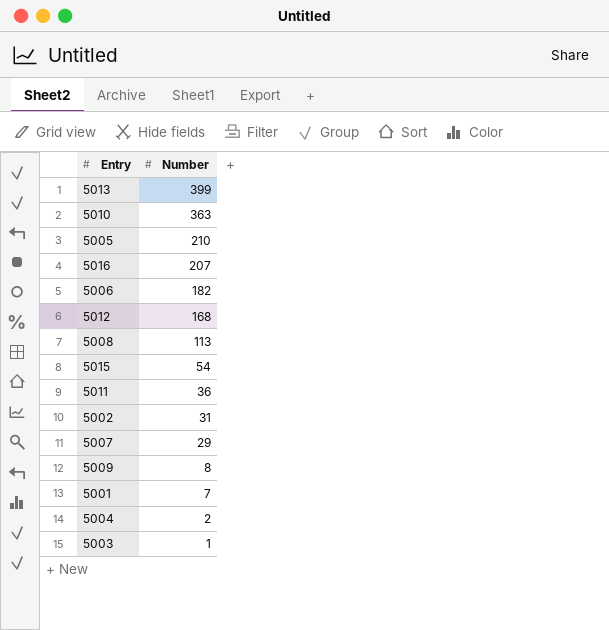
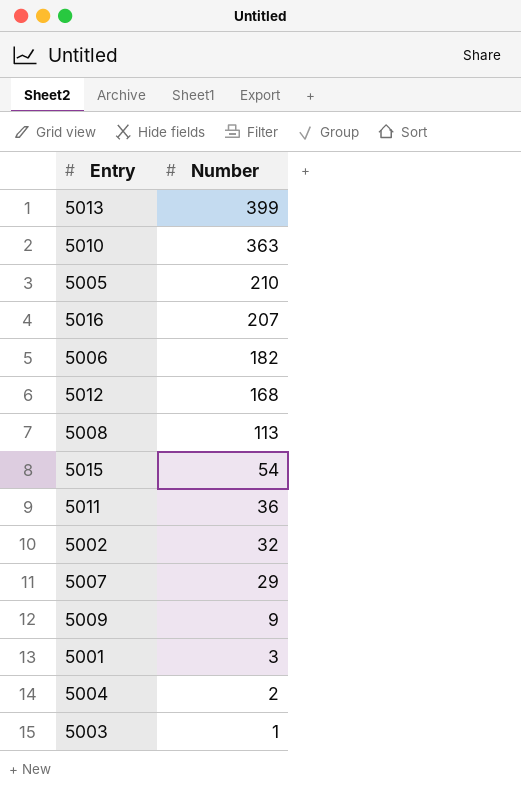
5002 | Number: 31 -> 32
5009 | Number: 8 -> 9
5001 | Number: 7 -> 3

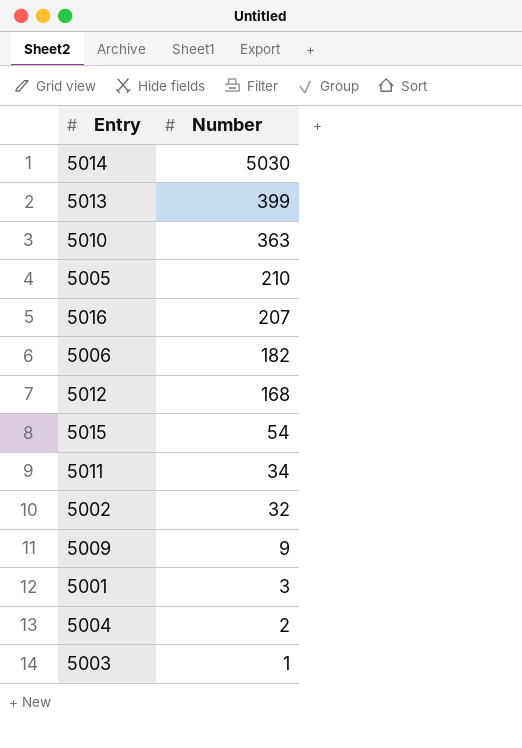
row 5008: 113 -> none
row 5007: 29 -> none
row 5014: none -> 5030
5011 | Number: 36 -> 34

